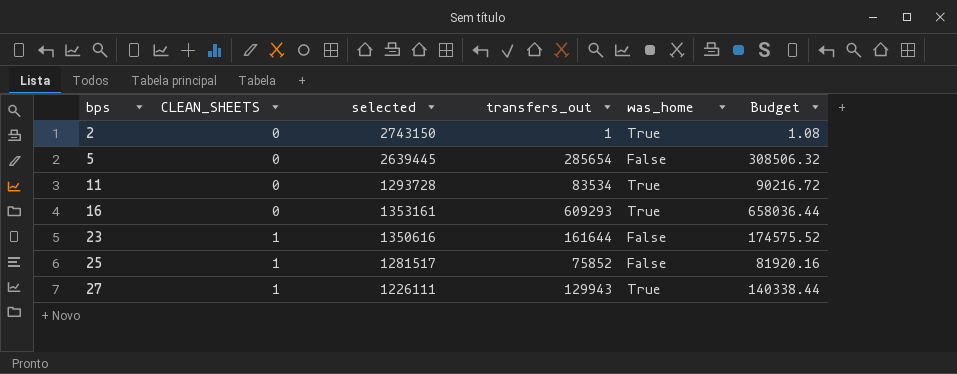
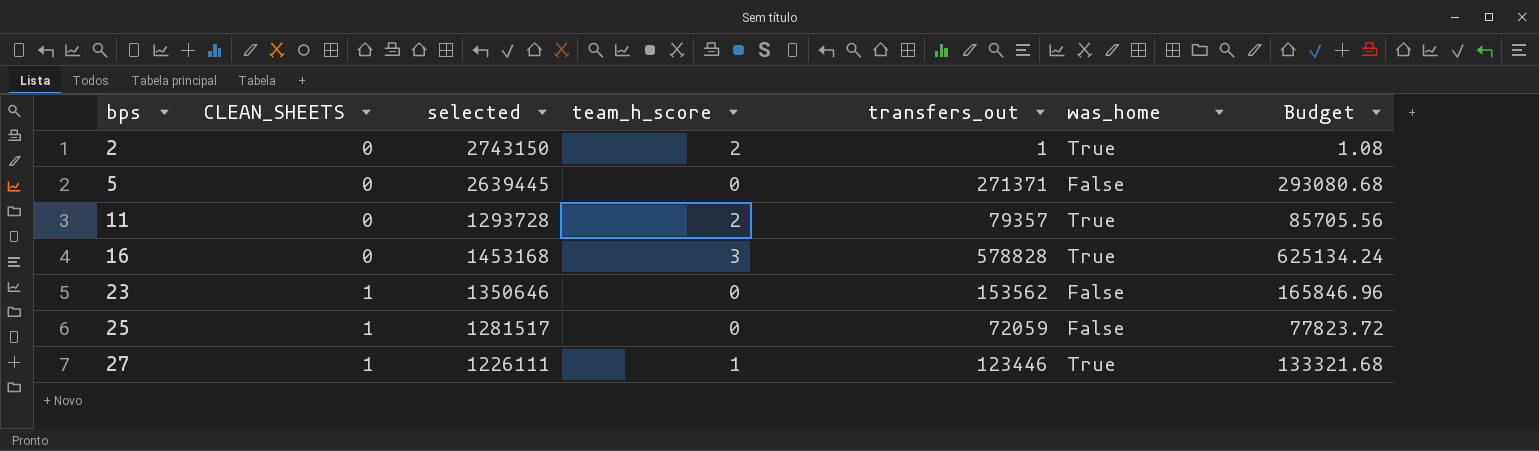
column team_h_score | position: none -> 4
5 | transfers_out: 285654 -> 271371
5 | Budget: 308506.32 -> 293080.68
11 | transfers_out: 83534 -> 79357
11 | Budget: 90216.72 -> 85705.56
16 | selected: 1353161 -> 1453168
16 | transfers_out: 609293 -> 578828
16 | Budget: 658036.44 -> 625134.24
23 | selected: 1350616 -> 1350646
23 | transfers_out: 161644 -> 153562
23 | Budget: 174575.52 -> 165846.96
25 | transfers_out: 75852 -> 72059
25 | Budget: 81920.16 -> 77823.72
27 | transfers_out: 129943 -> 123446
27 | Budget: 140338.44 -> 133321.68

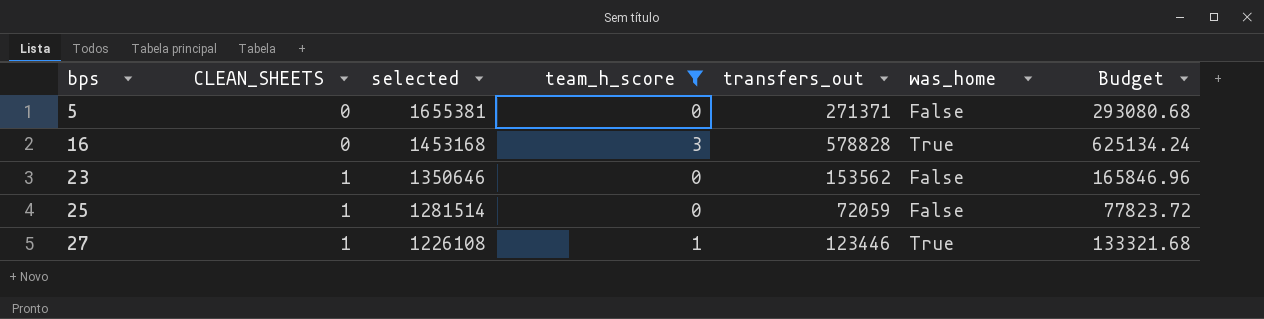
filter: none -> team_h_score != 2
5 | selected: 2639445 -> 1655381
25 | selected: 1281517 -> 1281514
27 | selected: 1226111 -> 1226108

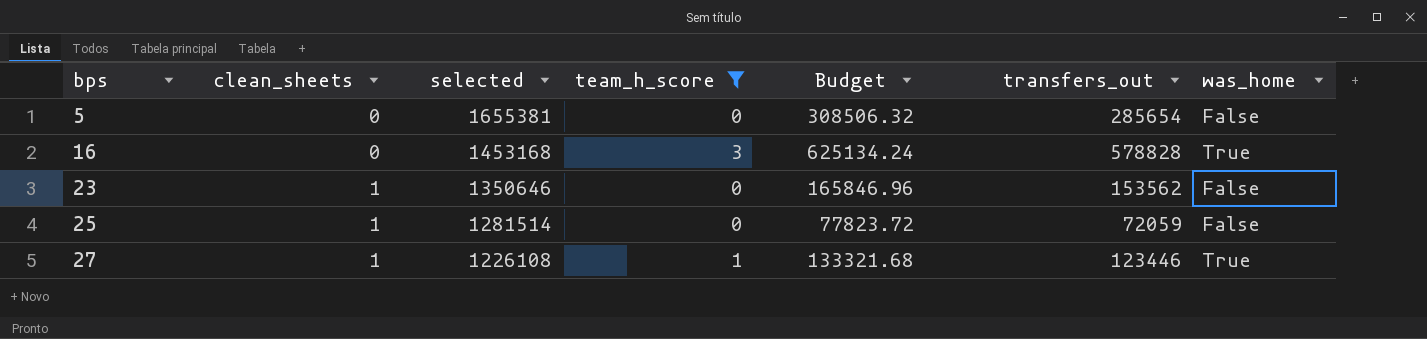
column name: CLEAN_SHEETS -> clean_sheets
column Budget | position: 7 -> 5
5 | Budget: 293080.68 -> 308506.32
5 | transfers_out: 271371 -> 285654

